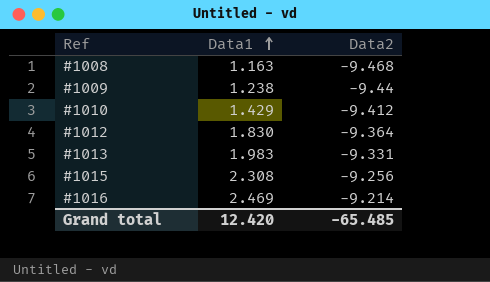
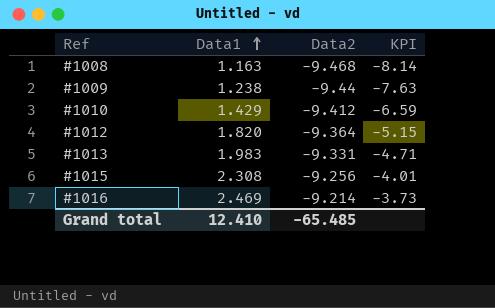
column KPI | formula: none -> [Data2] / [Data1]
#1012 | Data1: 1.830 -> 1.820
Grand total | Data1: 12.420 -> 12.410

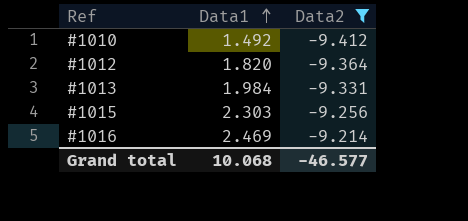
filter: none -> Data2 >= -9.412
column KPI | formula: [Data2] / [Data1] -> none
#1010 | Data1: 1.429 -> 1.492
#1013 | Data1: 1.983 -> 1.984
#1015 | Data1: 2.308 -> 2.303
Grand total | Data1: 12.410 -> 10.068
Grand total | Data2: -65.485 -> -46.577

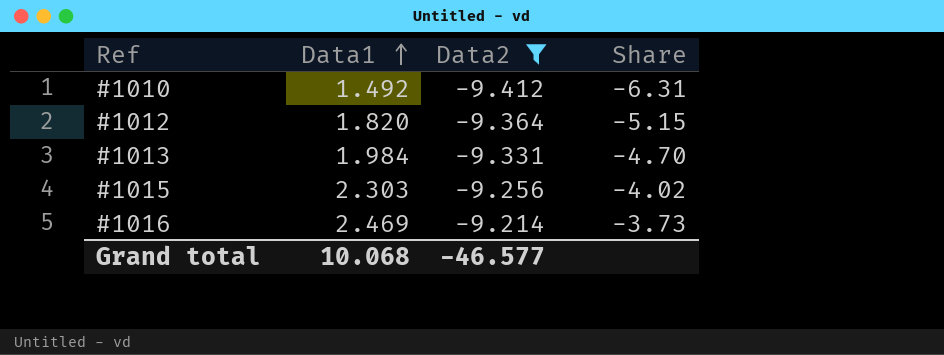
column Share | formula: none -> [Data2] / [Data1]

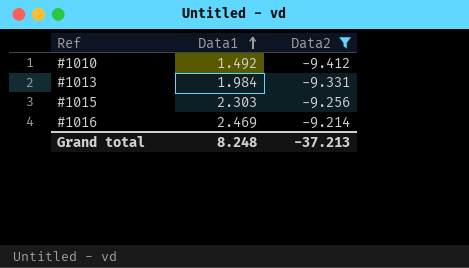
column Share | formula: [Data2] / [Data1] -> none
row #1012: 1.820 | -9.364 | -5.15 -> none
Grand total | Data1: 10.068 -> 8.248
Grand total | Data2: -46.577 -> -37.213

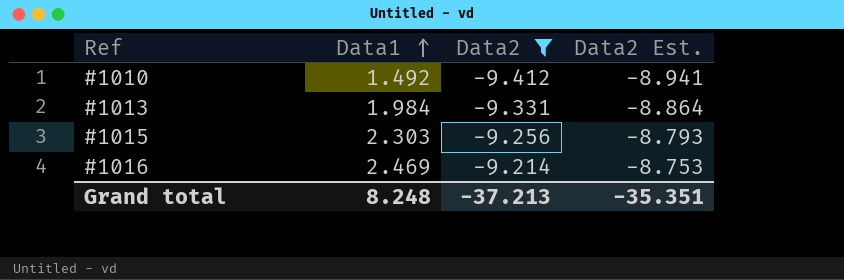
column Data2 Est. | formula: none -> [Data2] * 0.95

